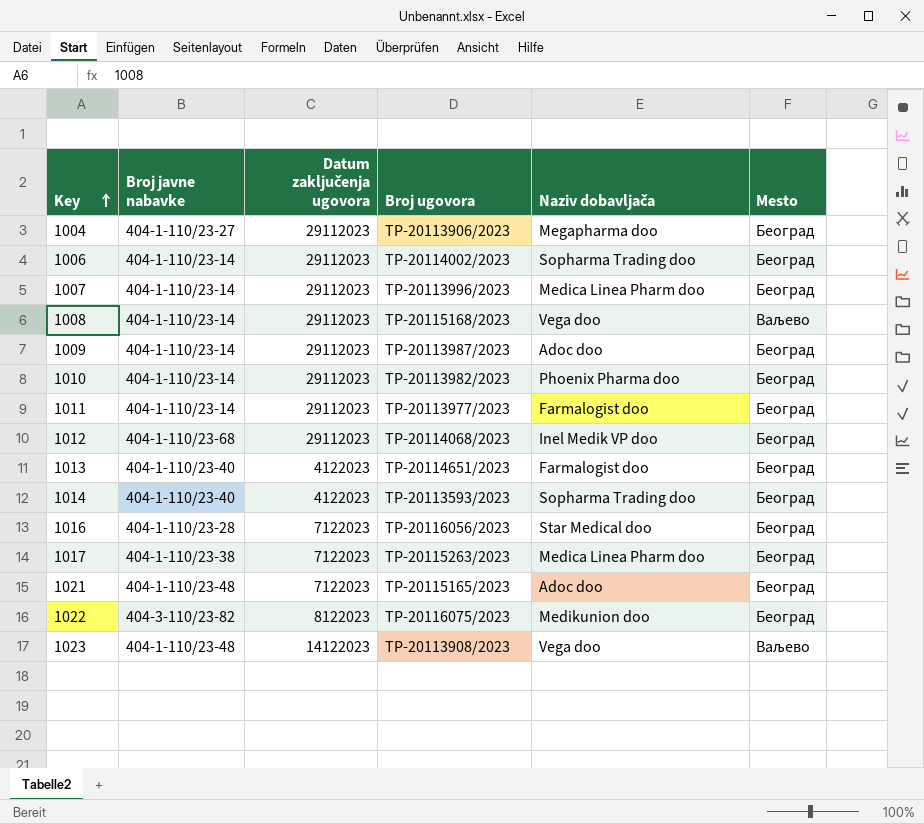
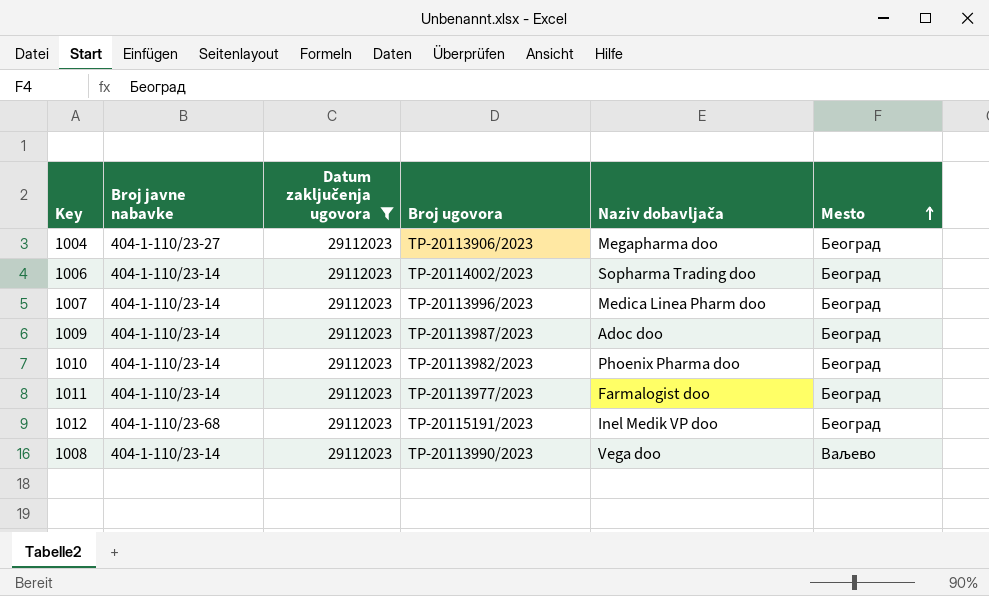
filter: none -> Datum zaključenja ugovora = 29112023
row order: Key ascending -> Mesto ascending
1012 | Broj ugovora: ТР-20114068/2023 -> ТР-20115191/2023
1008 | Broj ugovora: ТР-20115168/2023 -> ТР-20113990/2023

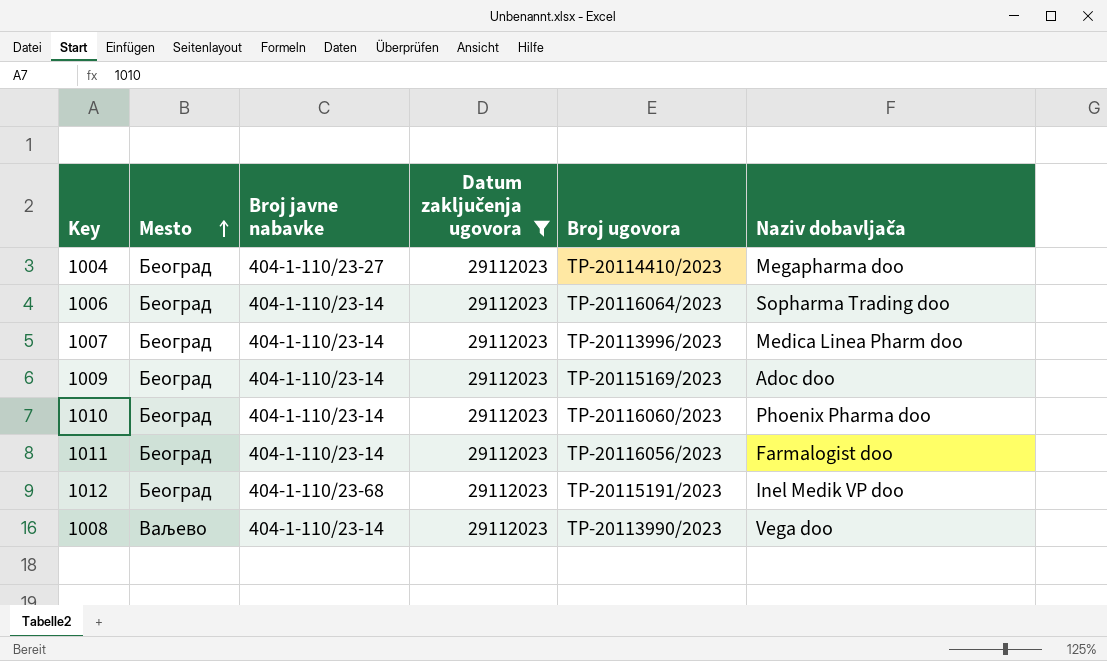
column Mesto | position: 6 -> 2
1004 | Broj ugovora: ТР-20113906/2023 -> ТР-20114410/2023
1006 | Broj ugovora: ТР-20114002/2023 -> ТР-20116064/2023
1009 | Broj ugovora: ТР-20113987/2023 -> ТР-20115169/2023
1010 | Broj ugovora: ТР-20113982/2023 -> ТР-20116060/2023
1011 | Broj ugovora: ТР-20113977/2023 -> ТР-20116056/2023

